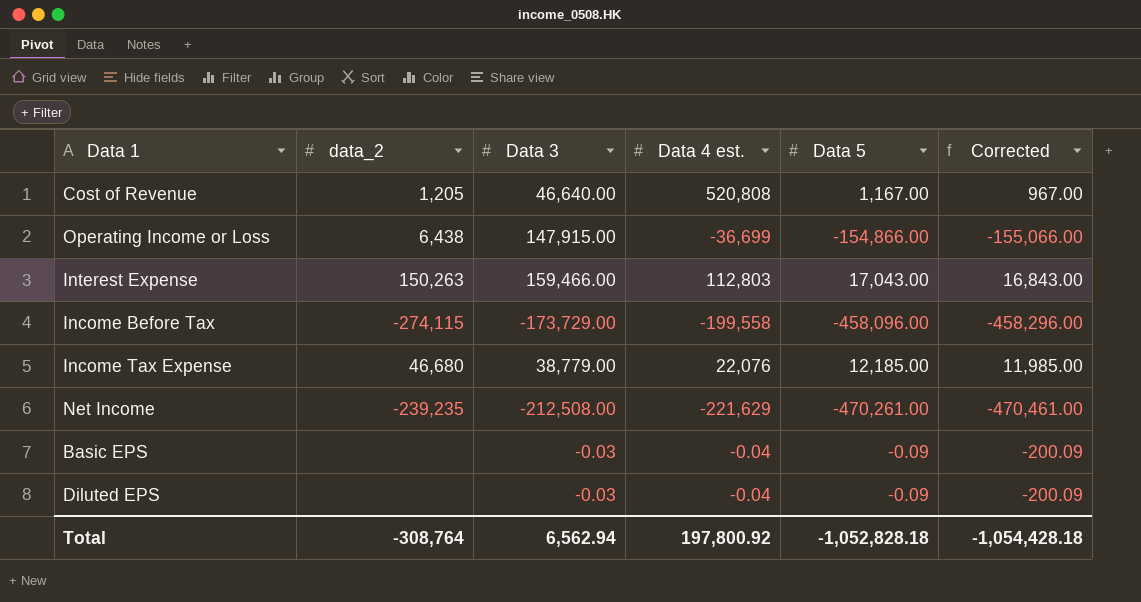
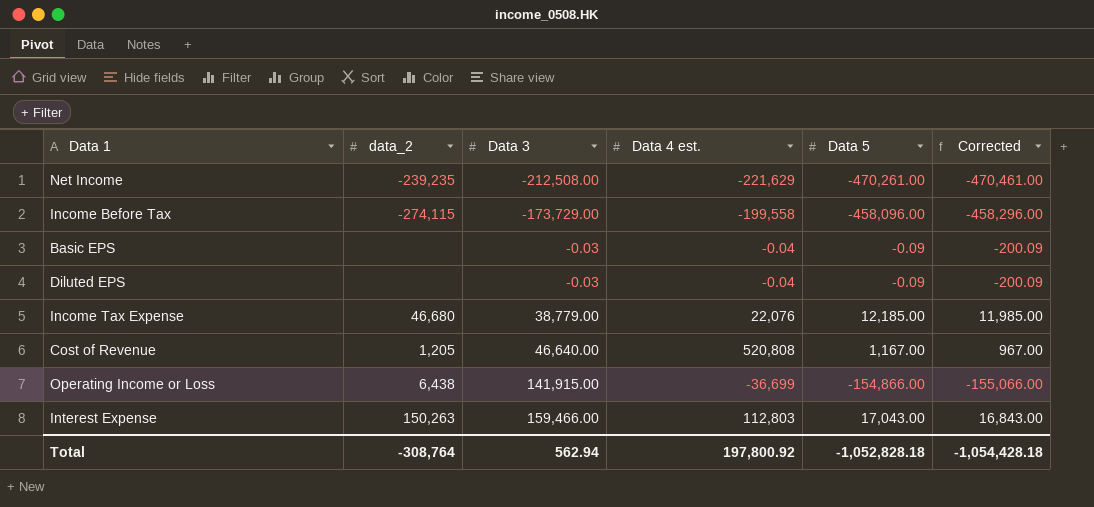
row order: none -> Data 3 ascending
Operating Income or Loss | Data 3: 147,915.00 -> 141,915.00
Total | Data 3: 6,562.94 -> 562.94

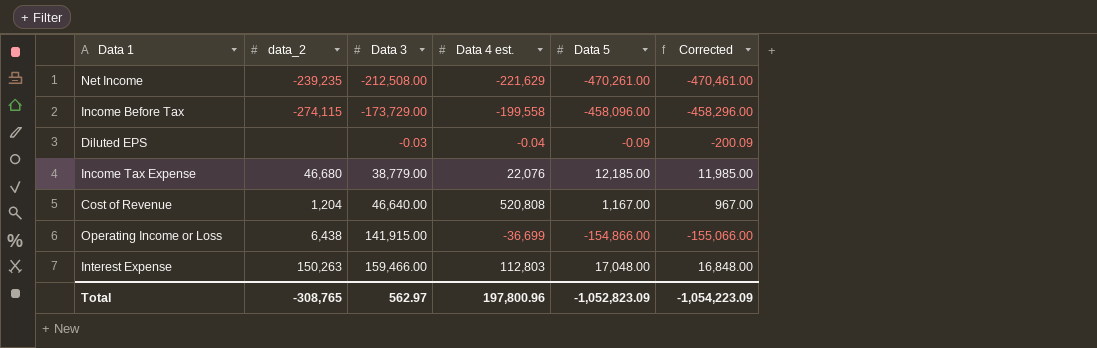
row Basic EPS: none | -0.03 | -0.04 | -0.09 | -200.09 -> none
Cost of Revenue | data_2: 1,205 -> 1,204
Interest Expense | Data 5: 17,043.00 -> 17,048.00
Interest Expense | Corrected: 16,843.00 -> 16,848.00
Total | data_2: -308,764 -> -308,765
Total | Data 3: 562.94 -> 562.97
Total | Data 4 est.: 197,800.92 -> 197,800.96
Total | Data 5: -1,052,828.18 -> -1,052,823.09
Total | Corrected: -1,054,428.18 -> -1,054,223.09

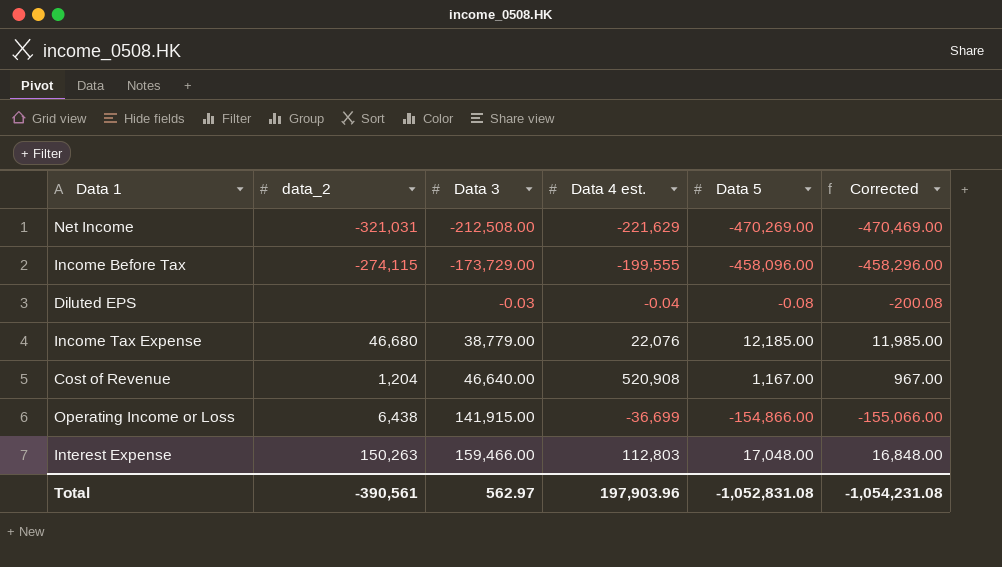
Net Income | data_2: -239,235 -> -321,031
Net Income | Data 5: -470,261.00 -> -470,269.00
Net Income | Corrected: -470,461.00 -> -470,469.00
Income Before Tax | Data 4 est.: -199,558 -> -199,555
Diluted EPS | Data 5: -0.09 -> -0.08
Diluted EPS | Corrected: -200.09 -> -200.08
Cost of Revenue | Data 4 est.: 520,808 -> 520,908
Total | data_2: -308,765 -> -390,561
Total | Data 4 est.: 197,800.96 -> 197,903.96
Total | Data 5: -1,052,823.09 -> -1,052,831.08
Total | Corrected: -1,054,223.09 -> -1,054,231.08

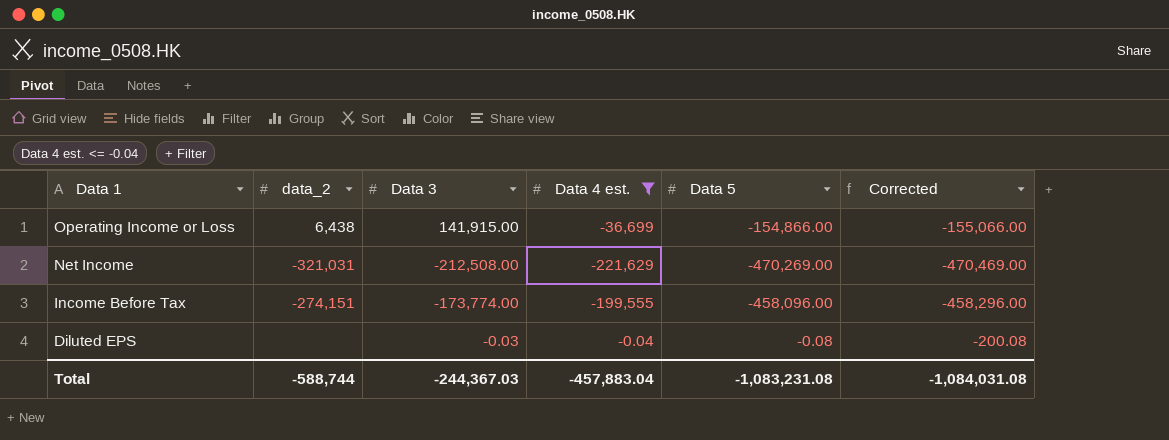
filter: none -> Data 4 est. <= -0.04
row order: Data 3 ascending -> Data 1 descending
Income Before Tax | data_2: -274,115 -> -274,151
Income Before Tax | Data 3: -173,729.00 -> -173,774.00
Total | data_2: -390,561 -> -588,744
Total | Data 3: 562.97 -> -244,367.03
Total | Data 4 est.: 197,903.96 -> -457,883.04
Total | Data 5: -1,052,831.08 -> -1,083,231.08
Total | Corrected: -1,054,231.08 -> -1,084,031.08

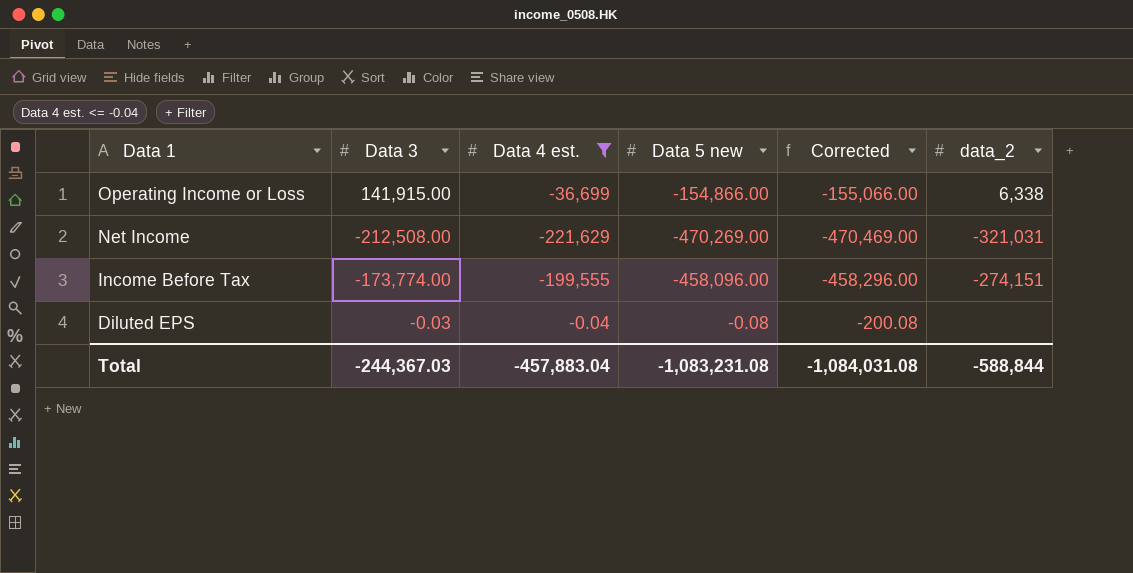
column name: Data 5 -> Data 5 new
column data_2 | position: 2 -> 6
Operating Income or Loss | data_2: 6,438 -> 6,338
Total | data_2: -588,744 -> -588,844

